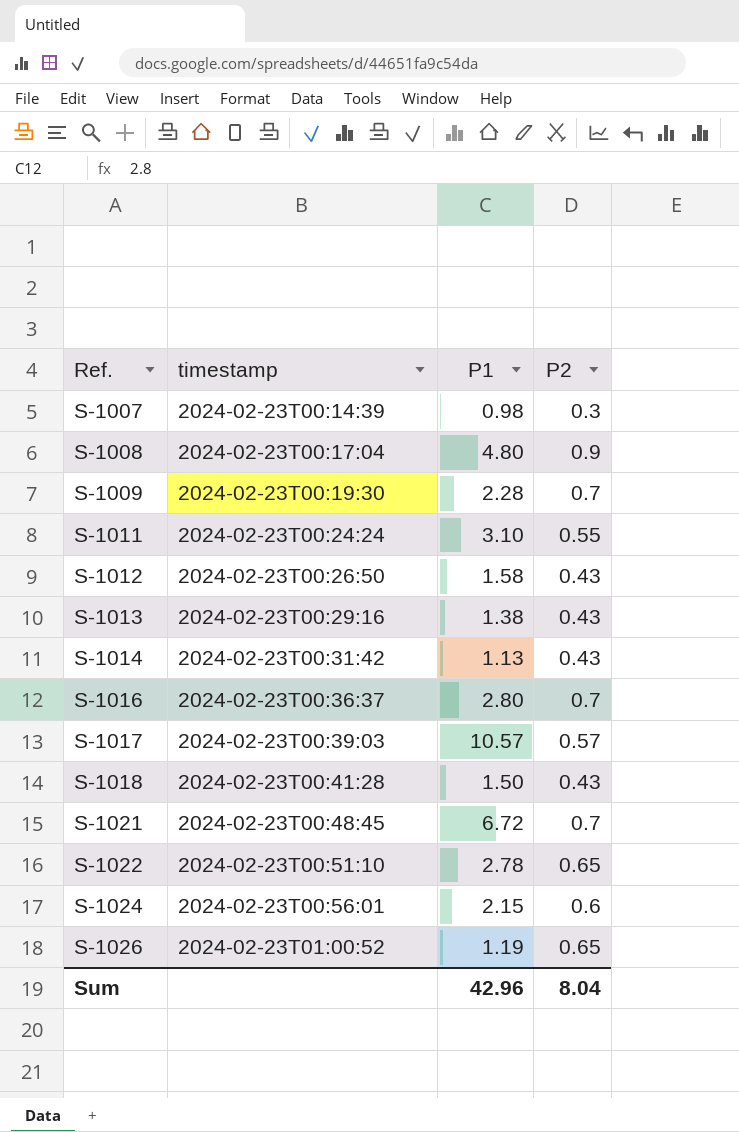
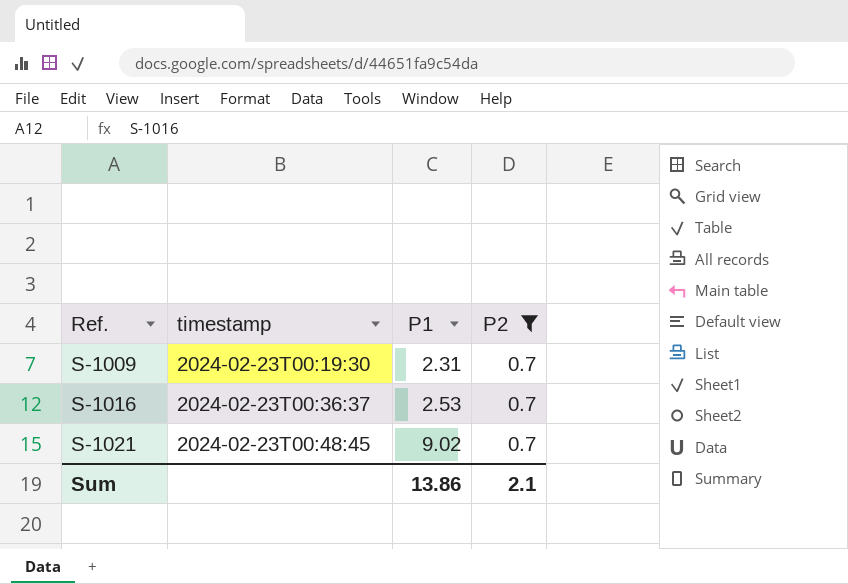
filter: none -> P2 = 0.7
S-1009 | P1: 2.28 -> 2.31
S-1016 | P1: 2.80 -> 2.53
S-1021 | P1: 6.72 -> 9.02
Sum | P1: 42.96 -> 13.86
Sum | P2: 8.04 -> 2.1

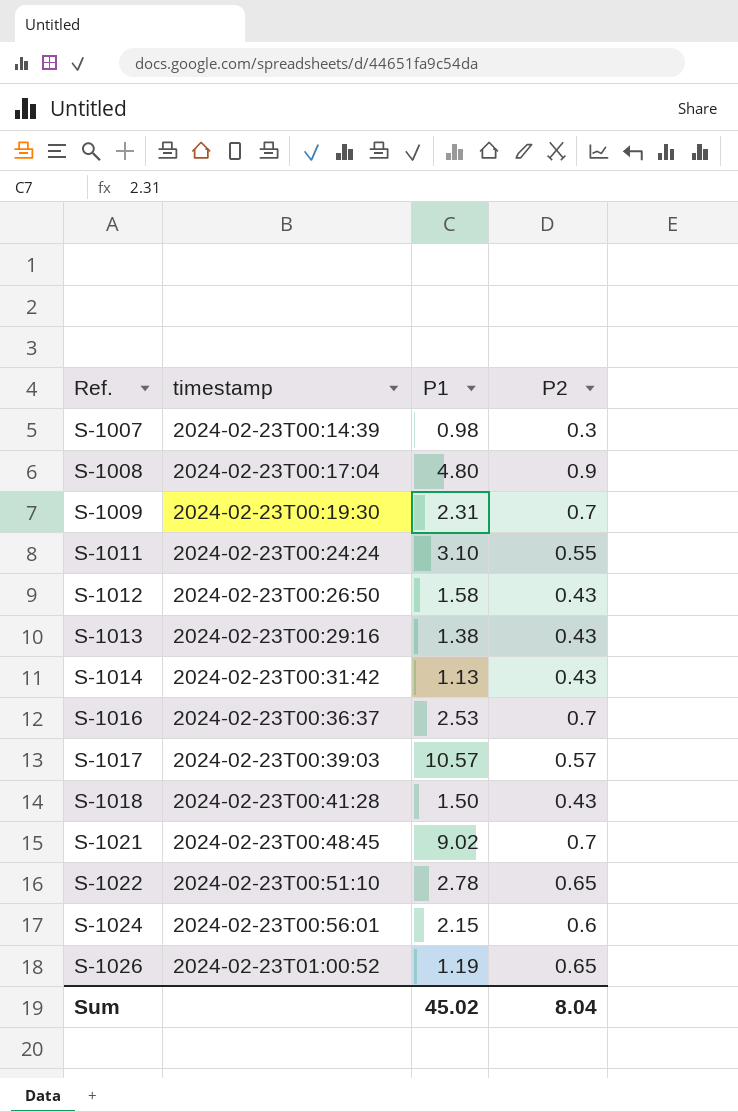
filter: P2 = 0.7 -> none
Sum | P1: 13.86 -> 45.02
Sum | P2: 2.1 -> 8.04

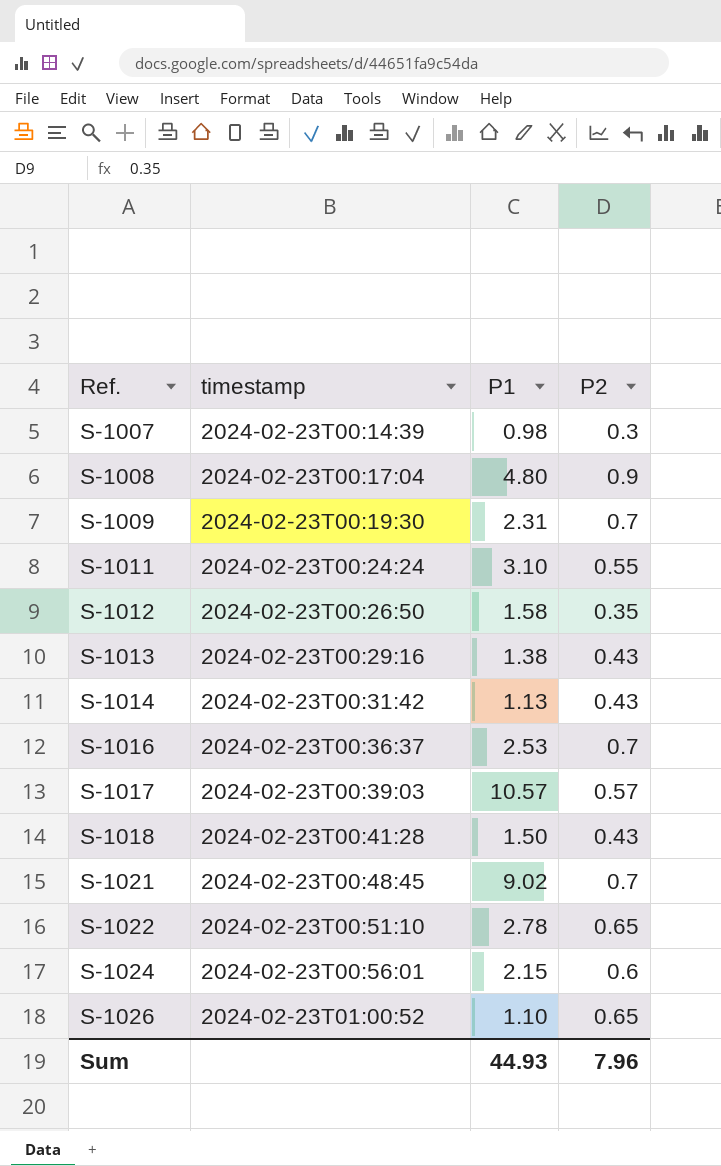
S-1012 | P2: 0.43 -> 0.35
S-1026 | P1: 1.19 -> 1.10
Sum | P1: 45.02 -> 44.93
Sum | P2: 8.04 -> 7.96

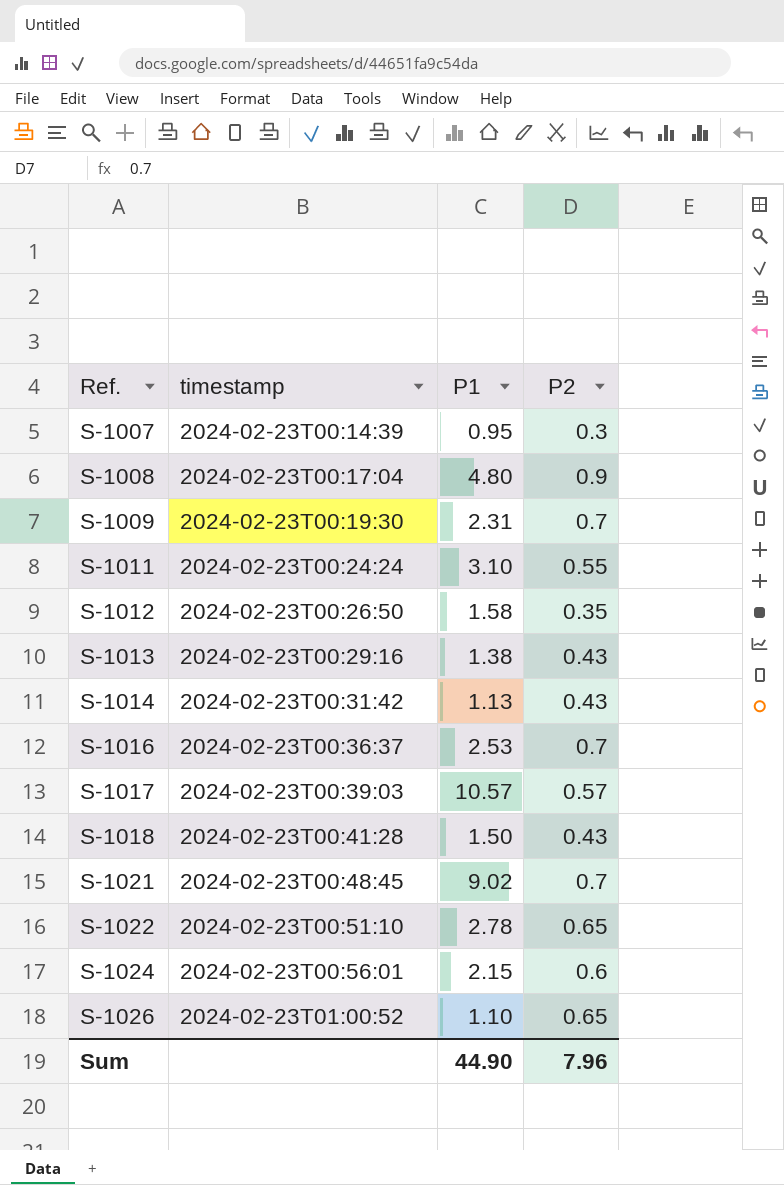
S-1007 | P1: 0.98 -> 0.95
Sum | P1: 44.93 -> 44.90

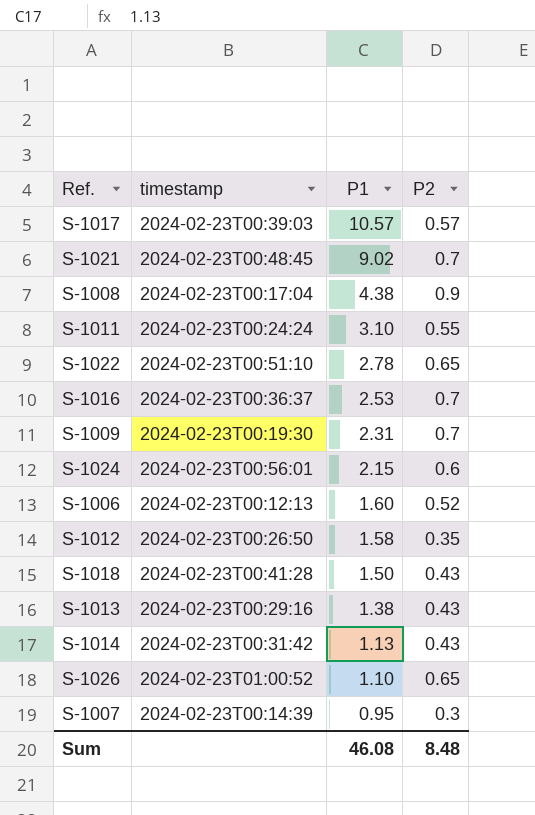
row order: Ref. ascending -> P1 descending
S-1008 | P1: 4.80 -> 4.38
row S-1006: none -> 2024-02-23T00:12:13 | 1.60 | 0.52
Sum | P1: 44.90 -> 46.08
Sum | P2: 7.96 -> 8.48

